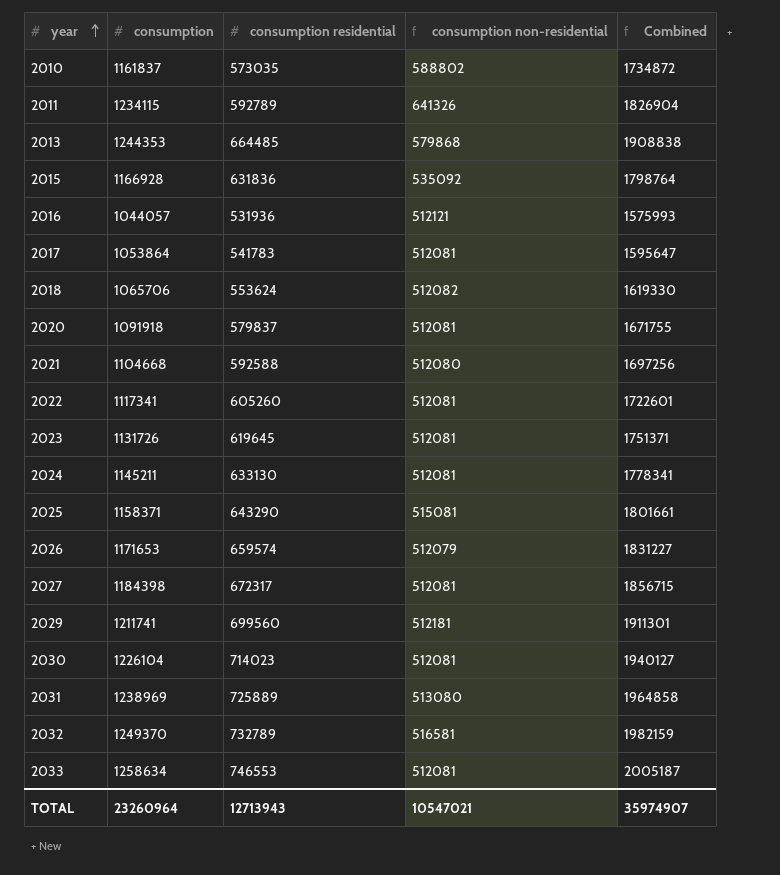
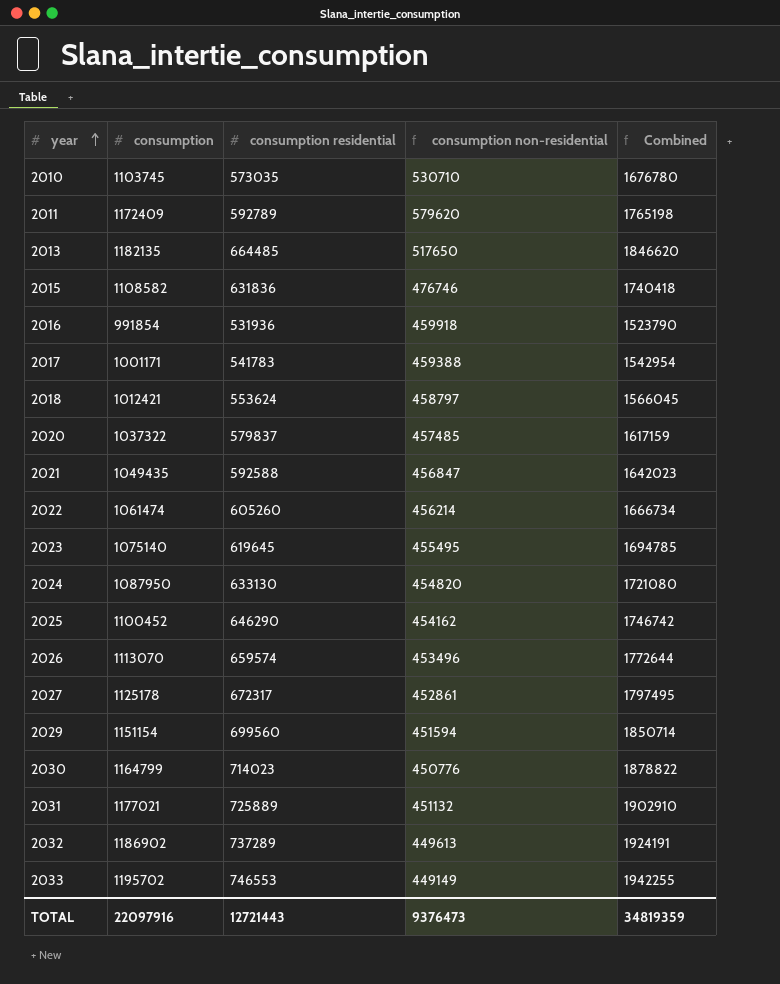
2010 | consumption: 1161837 -> 1103745
2010 | consumption non-residential: 588802 -> 530710
2010 | Combined: 1734872 -> 1676780
2011 | consumption: 1234115 -> 1172409
2011 | consumption non-residential: 641326 -> 579620
2011 | Combined: 1826904 -> 1765198
2013 | consumption: 1244353 -> 1182135
2013 | consumption non-residential: 579868 -> 517650
2013 | Combined: 1908838 -> 1846620
2015 | consumption: 1166928 -> 1108582
2015 | consumption non-residential: 535092 -> 476746
2015 | Combined: 1798764 -> 1740418
2016 | consumption: 1044057 -> 991854
2016 | consumption non-residential: 512121 -> 459918
2016 | Combined: 1575993 -> 1523790
2017 | consumption: 1053864 -> 1001171
2017 | consumption non-residential: 512081 -> 459388
2017 | Combined: 1595647 -> 1542954
2018 | consumption: 1065706 -> 1012421
2018 | consumption non-residential: 512082 -> 458797
2018 | Combined: 1619330 -> 1566045
2020 | consumption: 1091918 -> 1037322
2020 | consumption non-residential: 512081 -> 457485
2020 | Combined: 1671755 -> 1617159
2021 | consumption: 1104668 -> 1049435
2021 | consumption non-residential: 512080 -> 456847
2021 | Combined: 1697256 -> 1642023
2022 | consumption: 1117341 -> 1061474
2022 | consumption non-residential: 512081 -> 456214
2022 | Combined: 1722601 -> 1666734
2023 | consumption: 1131726 -> 1075140
2023 | consumption non-residential: 512081 -> 455495
2023 | Combined: 1751371 -> 1694785
2024 | consumption: 1145211 -> 1087950
2024 | consumption non-residential: 512081 -> 454820
2024 | Combined: 1778341 -> 1721080
2025 | consumption: 1158371 -> 1100452
2025 | consumption residential: 643290 -> 646290
2025 | consumption non-residential: 515081 -> 454162
2025 | Combined: 1801661 -> 1746742
2026 | consumption: 1171653 -> 1113070
2026 | consumption non-residential: 512079 -> 453496
2026 | Combined: 1831227 -> 1772644
2027 | consumption: 1184398 -> 1125178
2027 | consumption non-residential: 512081 -> 452861
2027 | Combined: 1856715 -> 1797495
2029 | consumption: 1211741 -> 1151154
2029 | consumption non-residential: 512181 -> 451594
2029 | Combined: 1911301 -> 1850714
2030 | consumption: 1226104 -> 1164799
2030 | consumption non-residential: 512081 -> 450776
2030 | Combined: 1940127 -> 1878822
2031 | consumption: 1238969 -> 1177021
2031 | consumption non-residential: 513080 -> 451132
2031 | Combined: 1964858 -> 1902910
2032 | consumption: 1249370 -> 1186902
2032 | consumption residential: 732789 -> 737289
2032 | consumption non-residential: 516581 -> 449613
2032 | Combined: 1982159 -> 1924191
2033 | consumption: 1258634 -> 1195702
2033 | consumption non-residential: 512081 -> 449149
2033 | Combined: 2005187 -> 1942255
TOTAL | consumption: 23260964 -> 22097916
TOTAL | consumption residential: 12713943 -> 12721443
TOTAL | consumption non-residential: 10547021 -> 9376473
TOTAL | Combined: 35974907 -> 34819359

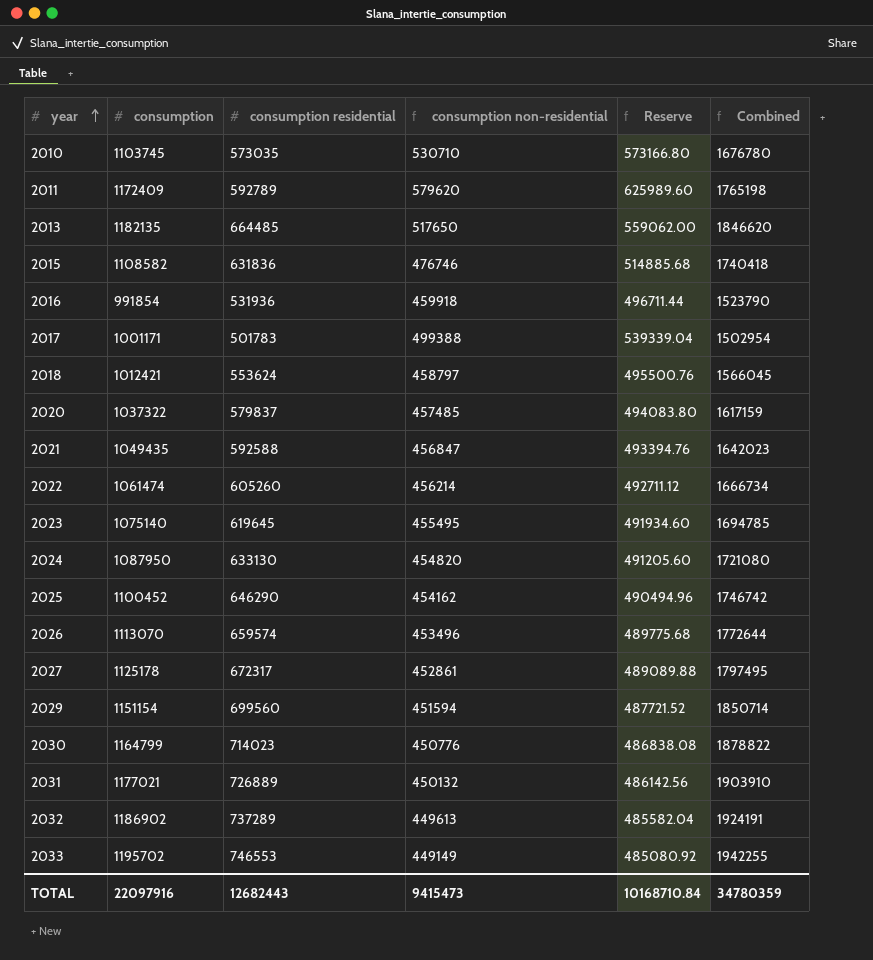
column Reserve | formula: none -> [consumption non-residential] * 1.08
2017 | consumption residential: 541783 -> 501783
2017 | consumption non-residential: 459388 -> 499388
2017 | Combined: 1542954 -> 1502954
2031 | consumption residential: 725889 -> 726889
2031 | consumption non-residential: 451132 -> 450132
2031 | Combined: 1902910 -> 1903910
TOTAL | consumption residential: 12721443 -> 12682443
TOTAL | consumption non-residential: 9376473 -> 9415473
TOTAL | Combined: 34819359 -> 34780359

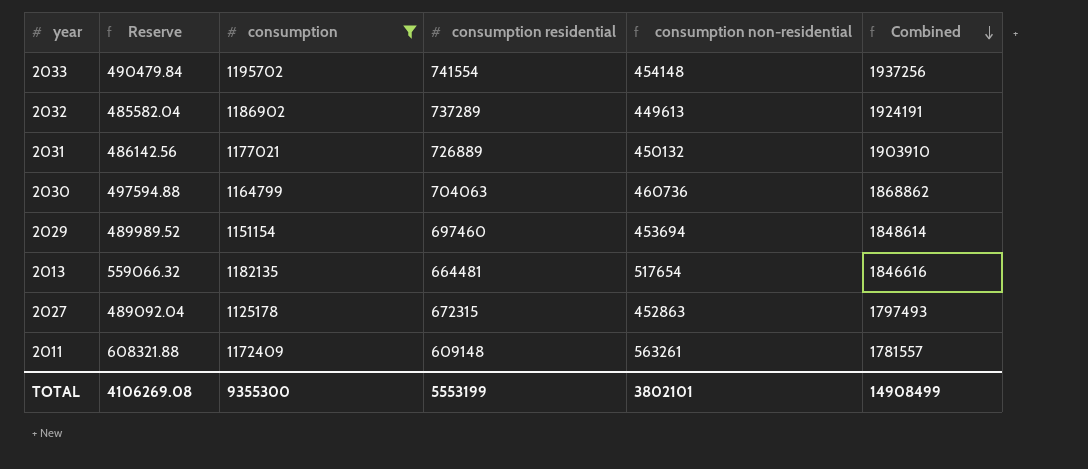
filter: none -> consumption >= 1125178
row order: year ascending -> Combined descending
column Reserve | position: 5 -> 2
2033 | Reserve: 485080.92 -> 490479.84
2033 | consumption residential: 746553 -> 741554
2033 | consumption non-residential: 449149 -> 454148
2033 | Combined: 1942255 -> 1937256
2030 | Reserve: 486838.08 -> 497594.88
2030 | consumption residential: 714023 -> 704063
2030 | consumption non-residential: 450776 -> 460736
2030 | Combined: 1878822 -> 1868862
2029 | Reserve: 487721.52 -> 489989.52
2029 | consumption residential: 699560 -> 697460
2029 | consumption non-residential: 451594 -> 453694
2029 | Combined: 1850714 -> 1848614
2013 | Reserve: 559062.00 -> 559066.32
2013 | consumption residential: 664485 -> 664481
2013 | consumption non-residential: 517650 -> 517654
2013 | Combined: 1846620 -> 1846616
2027 | Reserve: 489089.88 -> 489092.04
2027 | consumption residential: 672317 -> 672315
2027 | consumption non-residential: 452861 -> 452863
2027 | Combined: 1797495 -> 1797493
2011 | Reserve: 625989.60 -> 608321.88
2011 | consumption residential: 592789 -> 609148
2011 | consumption non-residential: 579620 -> 563261
2011 | Combined: 1765198 -> 1781557
TOTAL | Reserve: 10168710.84 -> 4106269.08
TOTAL | consumption: 22097916 -> 9355300
TOTAL | consumption residential: 12682443 -> 5553199
TOTAL | consumption non-residential: 9415473 -> 3802101
TOTAL | Combined: 34780359 -> 14908499

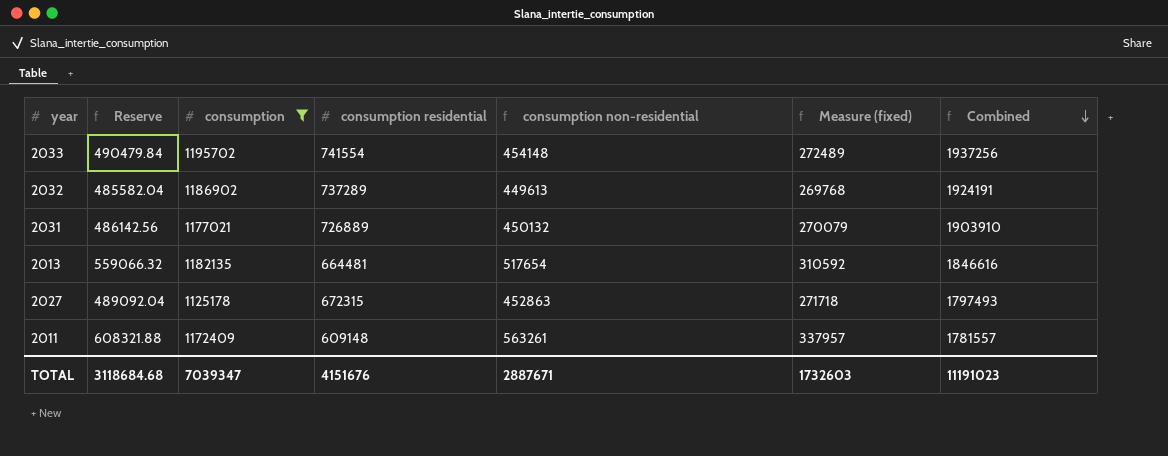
column Measure (fixed) | formula: none -> [consumption non-residential] * 0.6
row 2030: 497594.88 | 1164799 | 704063 | 460736 | 1868862 -> none
row 2029: 489989.52 | 1151154 | 697460 | 453694 | 1848614 -> none
TOTAL | Reserve: 4106269.08 -> 3118684.68
TOTAL | consumption: 9355300 -> 7039347
TOTAL | consumption residential: 5553199 -> 4151676
TOTAL | consumption non-residential: 3802101 -> 2887671
TOTAL | Combined: 14908499 -> 11191023

